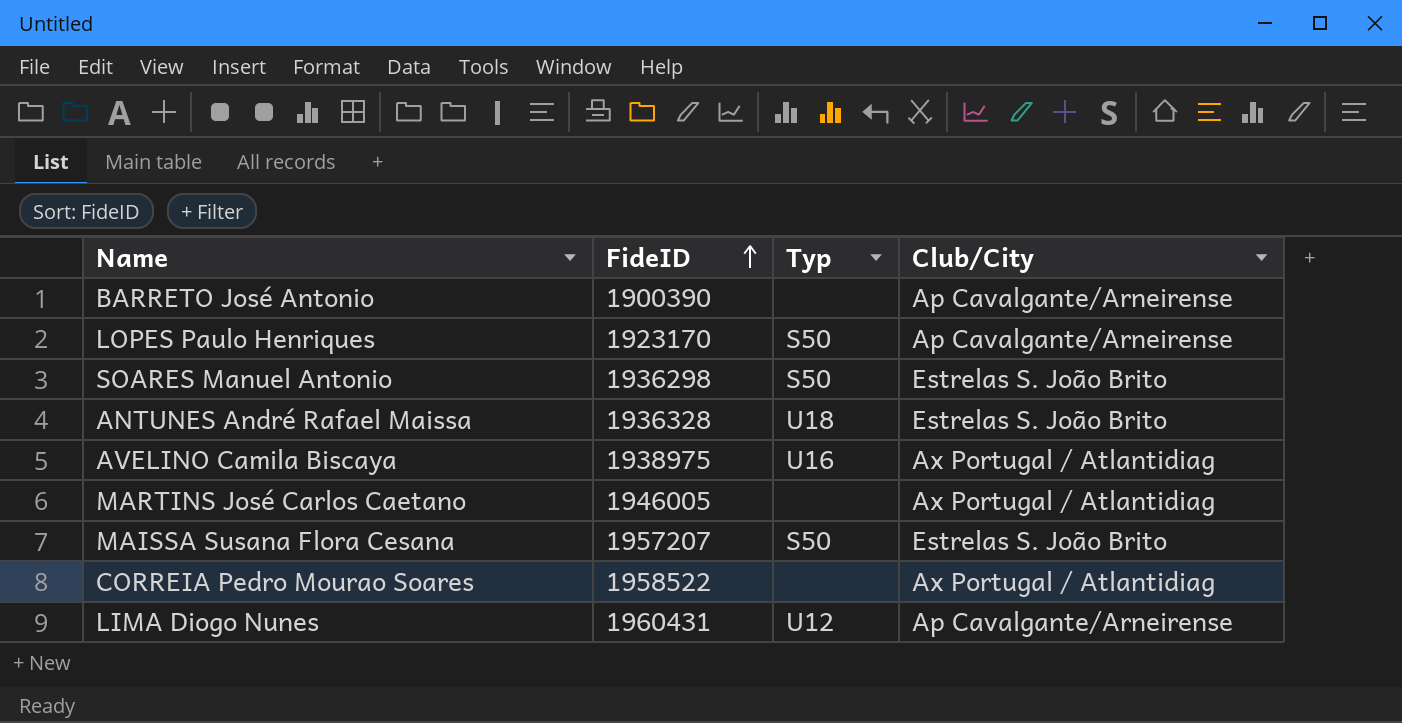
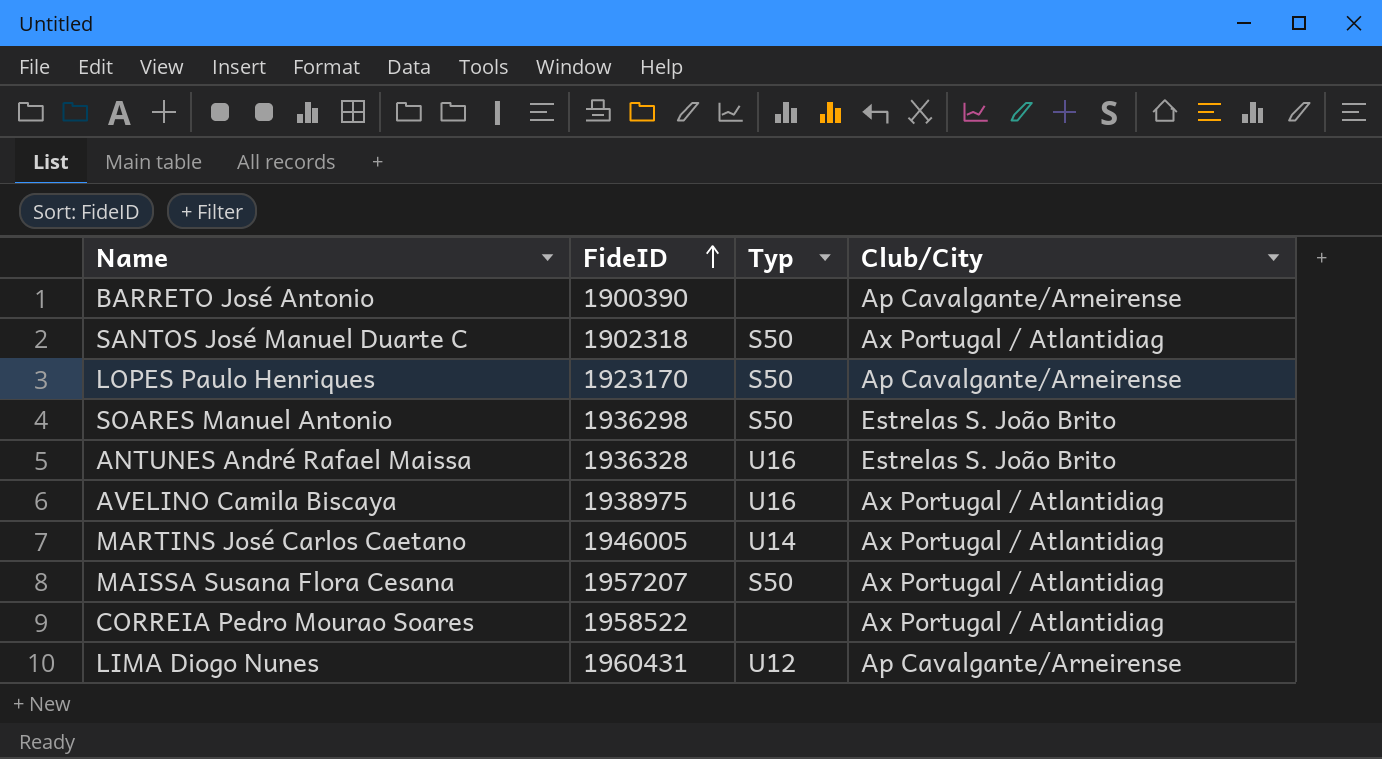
row SANTOS José Manuel Duarte C: none -> 1902318 | S50 | Ax Portugal / Atlantidiag
ANTUNES André Rafael Maissa | Typ: U18 -> U16
MARTINS José Carlos Caetano | Typ: none -> U14
MAISSA Susana Flora Cesana | Club/City: Estrelas S. João Brito -> Ax Portugal / Atlantidiag

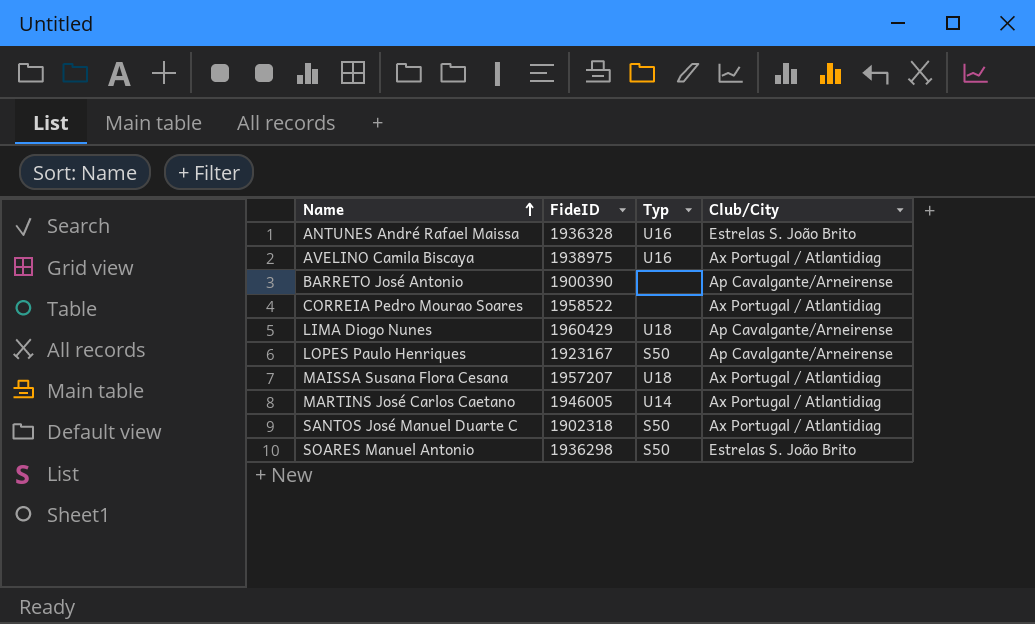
row order: FideID ascending -> Name ascending
LIMA Diogo Nunes | FideID: 1960431 -> 1960429
LIMA Diogo Nunes | Typ: U12 -> U18
LOPES Paulo Henriques | FideID: 1923170 -> 1923167
MAISSA Susana Flora Cesana | Typ: S50 -> U18

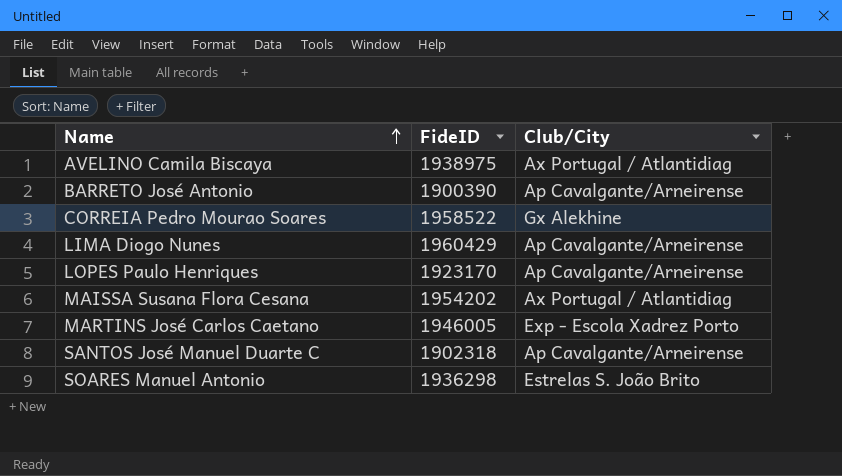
column Typ | position: 3 -> none
row ANTUNES André Rafael Maissa: 1936328 | U16 | Estrelas S. João Brito -> none
CORREIA Pedro Mourao Soares | Club/City: Ax Portugal / Atlantidiag -> Gx Alekhine
LOPES Paulo Henriques | FideID: 1923167 -> 1923170
MAISSA Susana Flora Cesana | FideID: 1957207 -> 1954202
MARTINS José Carlos Caetano | Club/City: Ax Portugal / Atlantidiag -> Exp - Escola Xadrez Porto
SANTOS José Manuel Duarte C | Club/City: Ax Portugal / Atlantidiag -> Ap Cavalgante/Arneirense

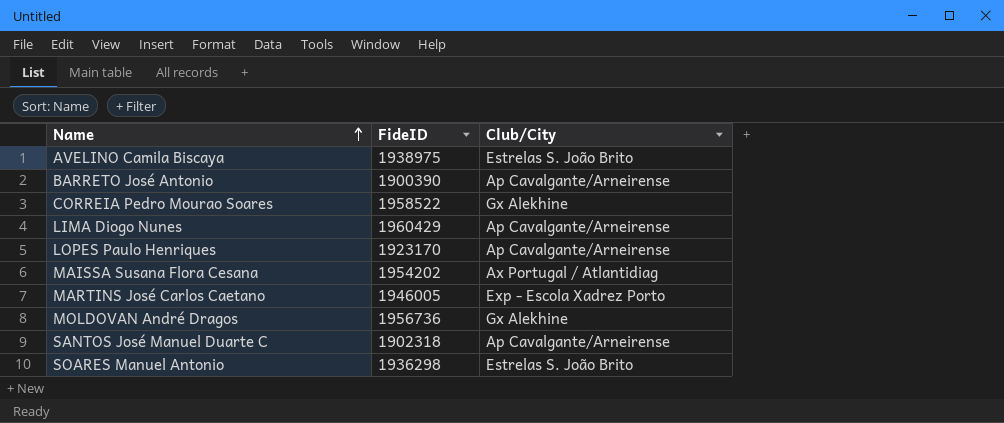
AVELINO Camila Biscaya | Club/City: Ax Portugal / Atlantidiag -> Estrelas S. João Brito
row MOLDOVAN André Dragos: none -> 1956736 | Gx Alekhine

